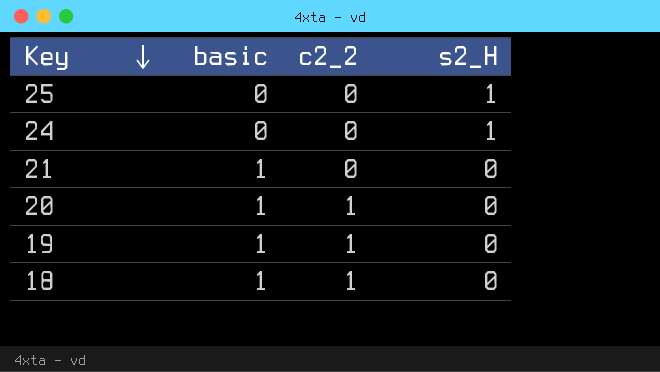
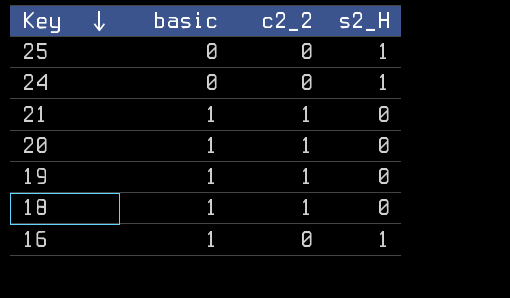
21 | c2_2: 0 -> 1
row 16: none -> 1 | 0 | 1

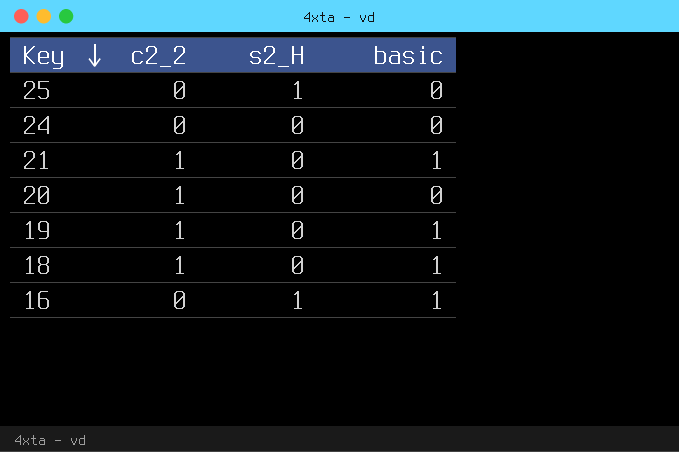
column basic | position: 2 -> 4
24 | s2_H: 1 -> 0
20 | basic: 1 -> 0

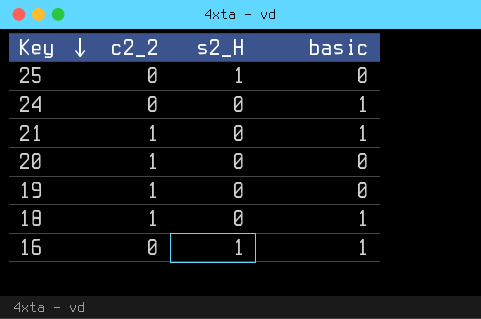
24 | basic: 0 -> 1
19 | basic: 1 -> 0

